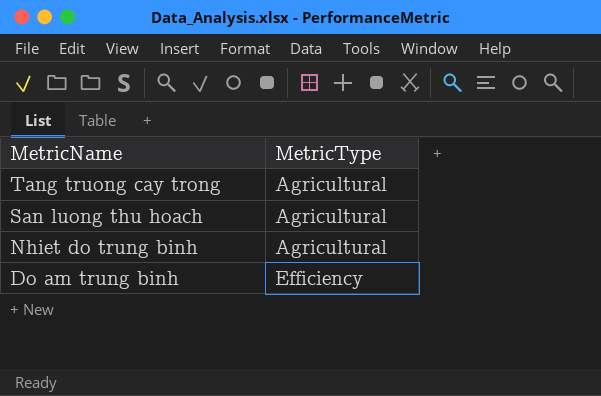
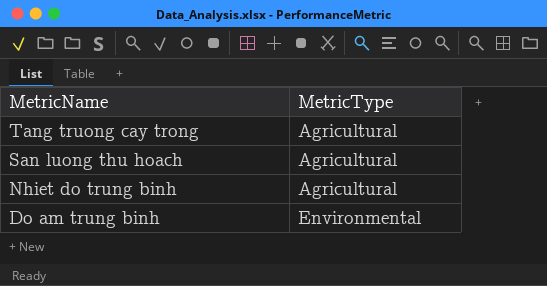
Do am trung binh | MetricType: Efficiency -> Environmental

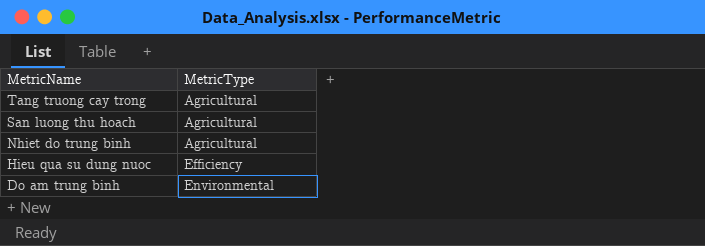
row Hieu qua su dung nuoc: none -> Efficiency

